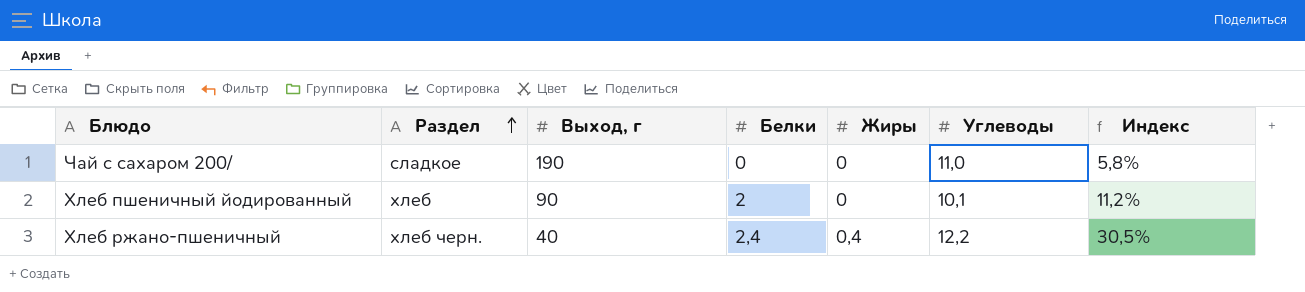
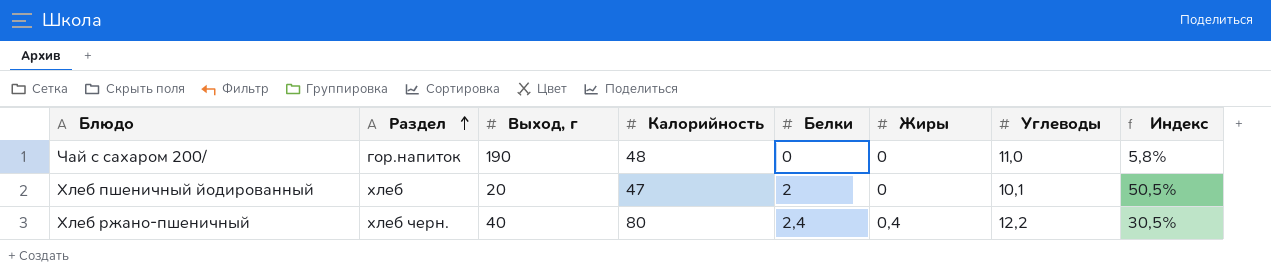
column Калорийность | position: none -> 4
Чай с сахаром 200/ | Раздел: сладкое -> гор.напиток
Хлеб пшеничный йодированный | Выход, г: 90 -> 20
Хлеб пшеничный йодированный | Индекс: 11,2% -> 50,5%

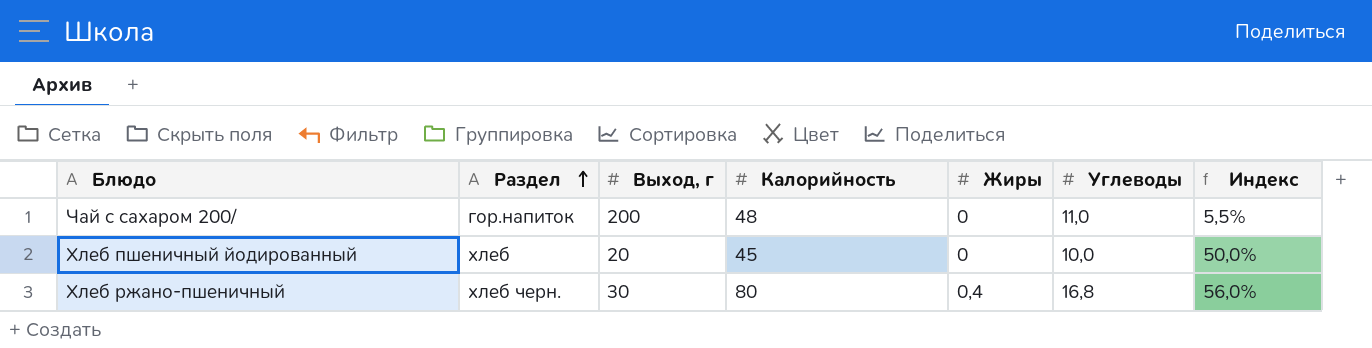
column Белки | position: 5 -> none
Чай с сахаром 200/ | Выход, г: 190 -> 200
Чай с сахаром 200/ | Индекс: 5,8% -> 5,5%
Хлеб пшеничный йодированный | Калорийность: 47 -> 45
Хлеб пшеничный йодированный | Углеводы: 10,1 -> 10,0
Хлеб пшеничный йодированный | Индекс: 50,5% -> 50,0%
Хлеб ржано-пшеничный | Выход, г: 40 -> 30
Хлеб ржано-пшеничный | Углеводы: 12,2 -> 16,8
Хлеб ржано-пшеничный | Индекс: 30,5% -> 56,0%

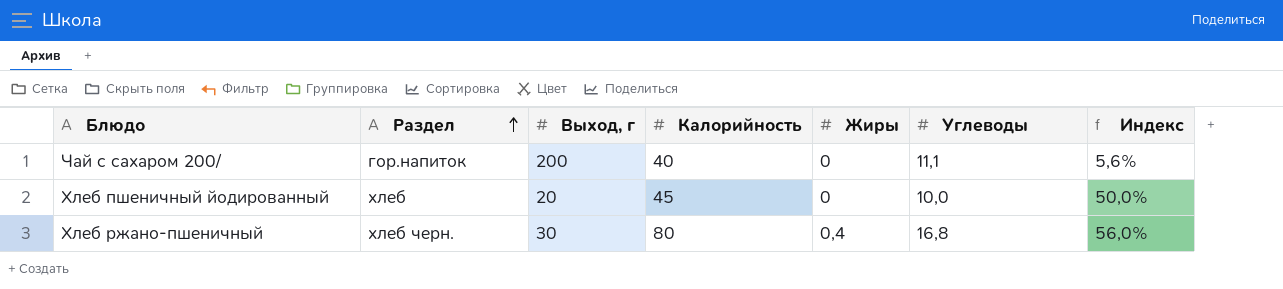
Чай с сахаром 200/ | Калорийность: 48 -> 40
Чай с сахаром 200/ | Углеводы: 11,0 -> 11,1
Чай с сахаром 200/ | Индекс: 5,5% -> 5,6%

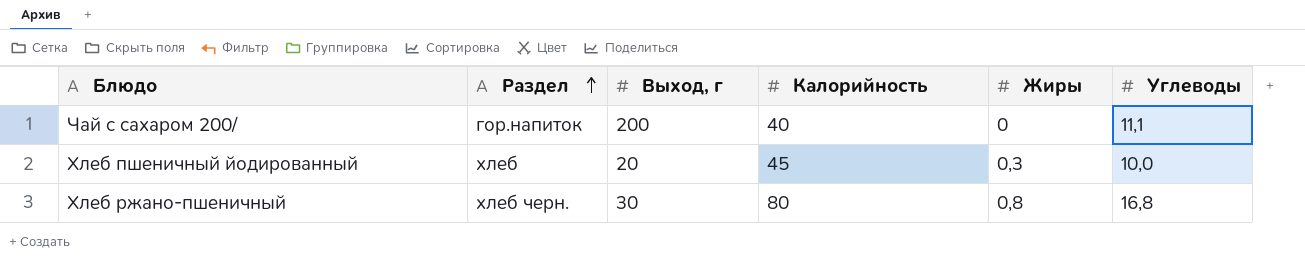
column Индекс | formula: [Углеводы] / [Выход, г] -> none
Хлеб пшеничный йодированный | Жиры: 0 -> 0,3
Хлеб ржано-пшеничный | Жиры: 0,4 -> 0,8

